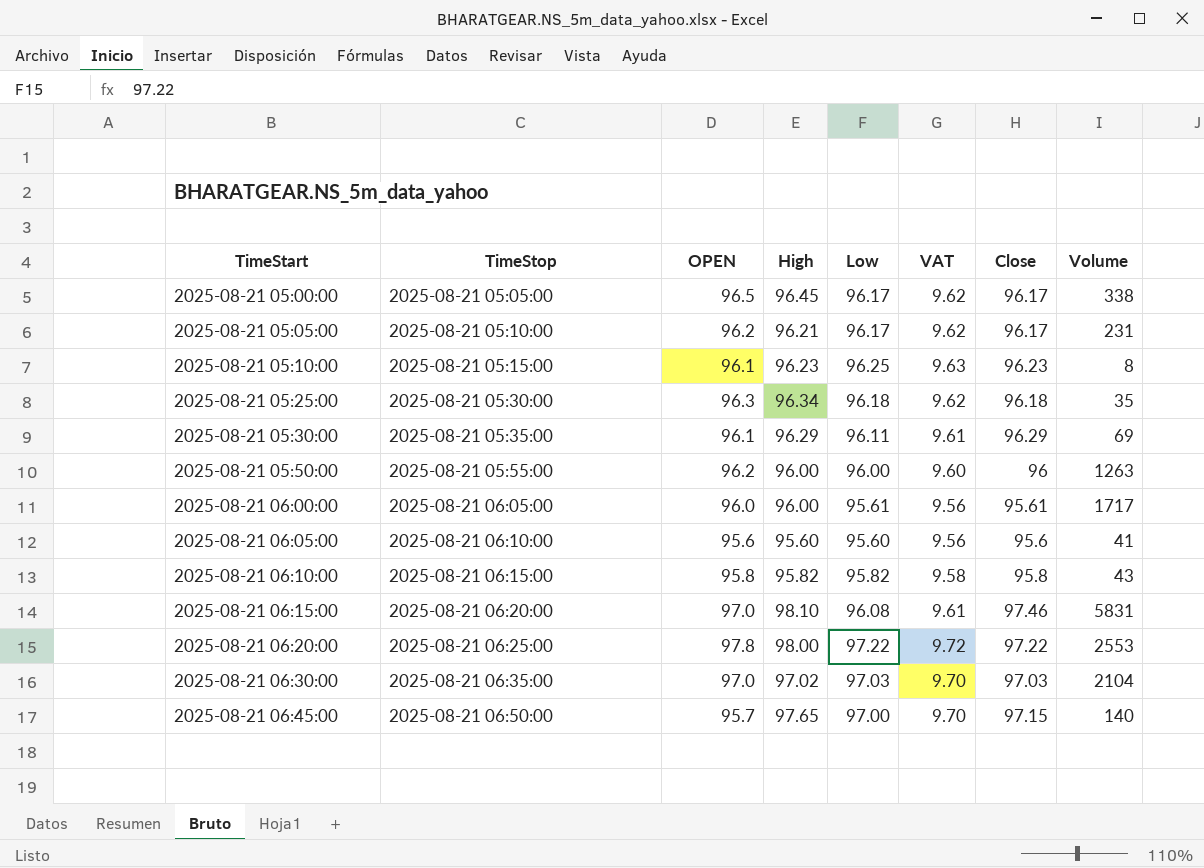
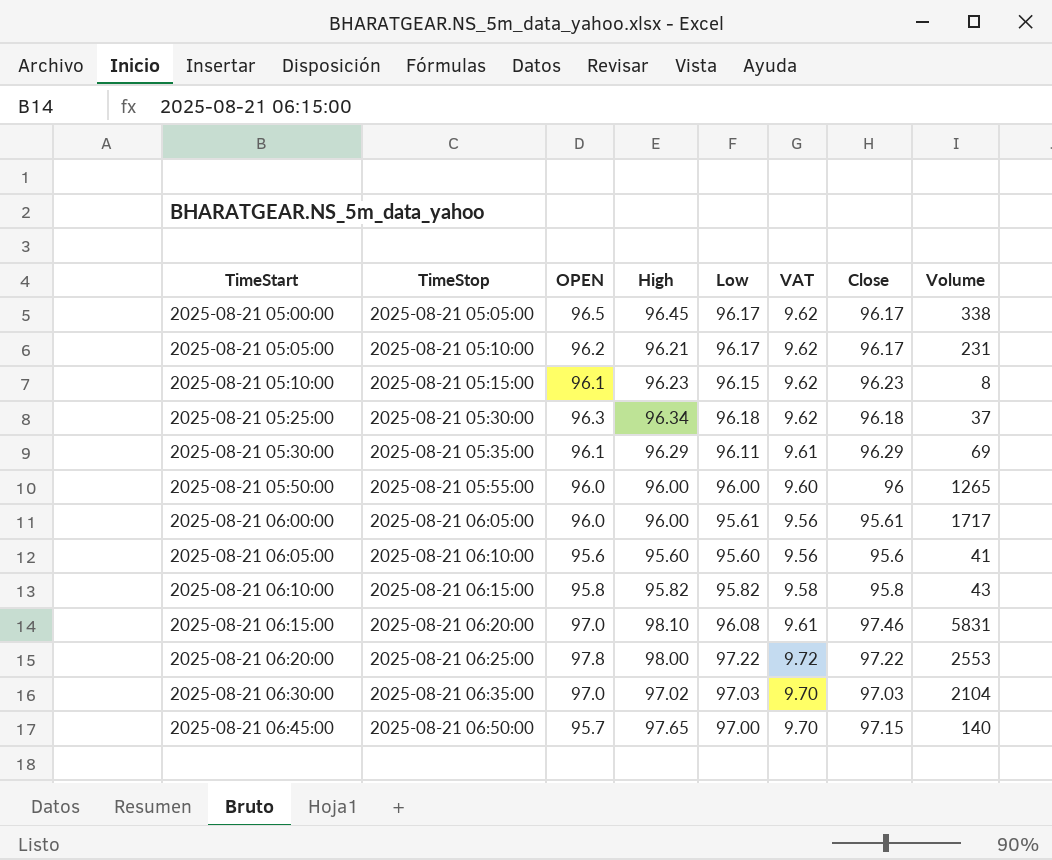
2025-08-21 05:10:00 | Low: 96.25 -> 96.15
2025-08-21 05:10:00 | VAT: 9.63 -> 9.62
2025-08-21 05:25:00 | Volume: 35 -> 37
2025-08-21 05:50:00 | OPEN: 96.2 -> 96.0
2025-08-21 05:50:00 | Volume: 1263 -> 1265

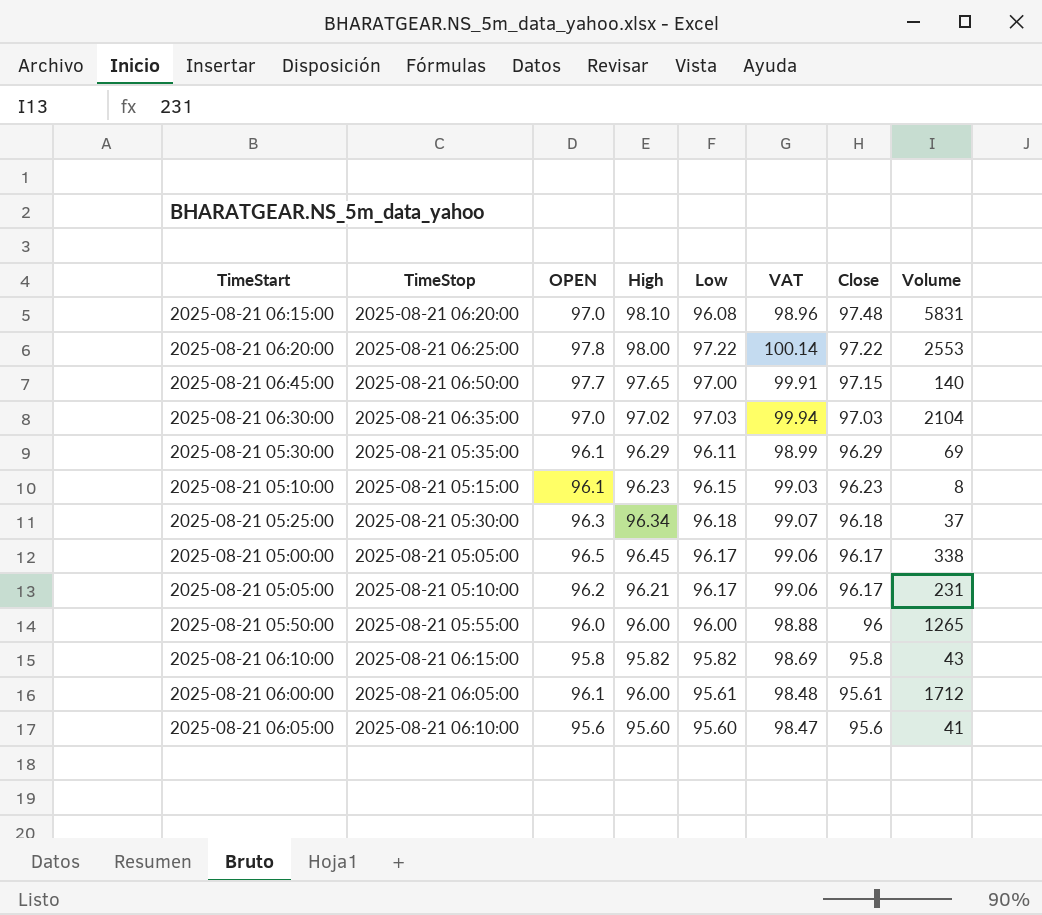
row order: TimeStart ascending -> Close descending
column VAT | formula: [Low] * 0.1 -> [Low] * 1.03
2025-08-21 06:15:00 | Close: 97.46 -> 97.48
2025-08-21 06:45:00 | OPEN: 95.7 -> 97.7
2025-08-21 06:00:00 | OPEN: 96.0 -> 96.1
2025-08-21 06:00:00 | Volume: 1717 -> 1712

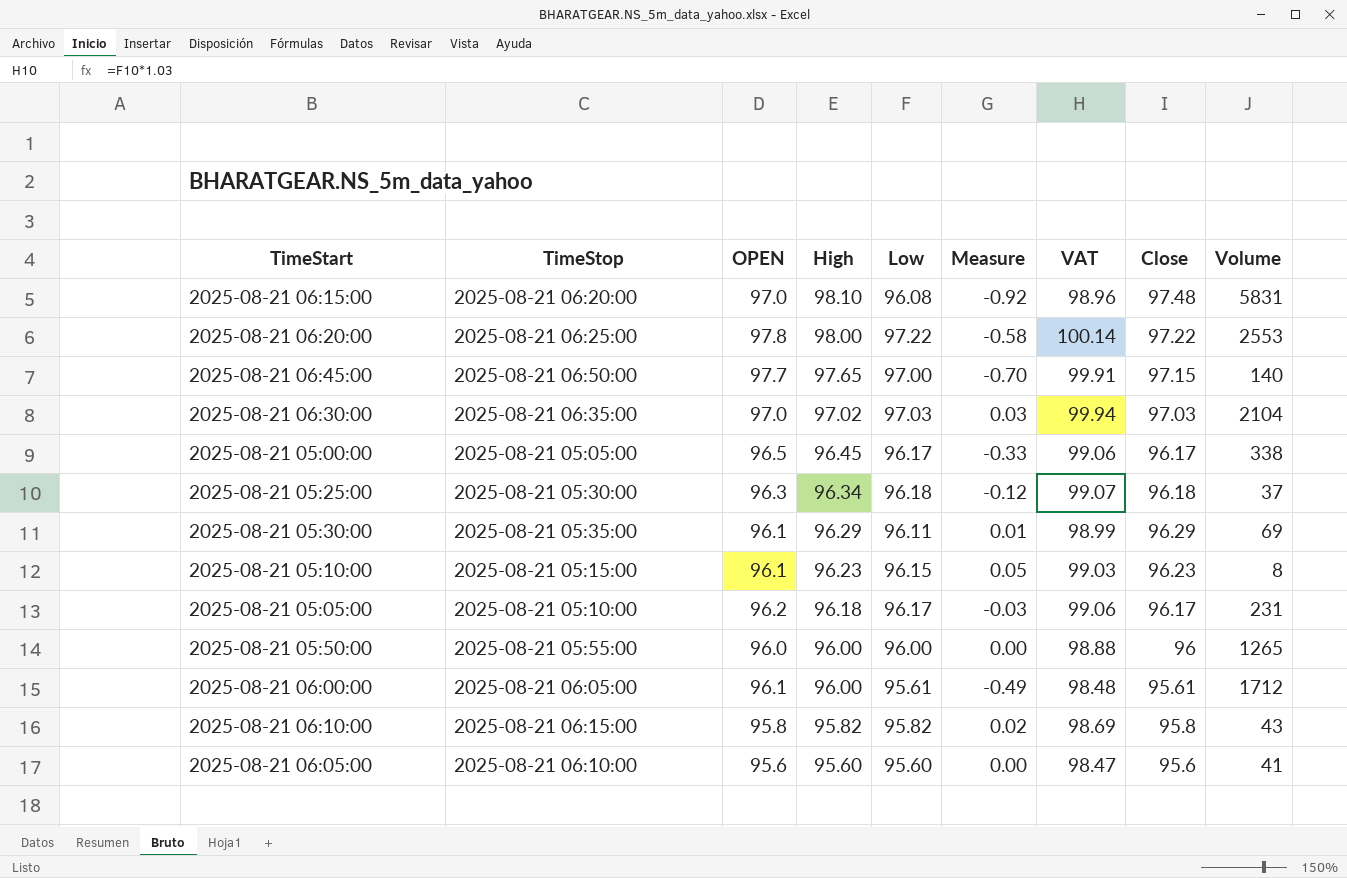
row order: Close descending -> High descending
column Measure | formula: none -> [Low] - [OPEN]
2025-08-21 05:05:00 | High: 96.21 -> 96.18

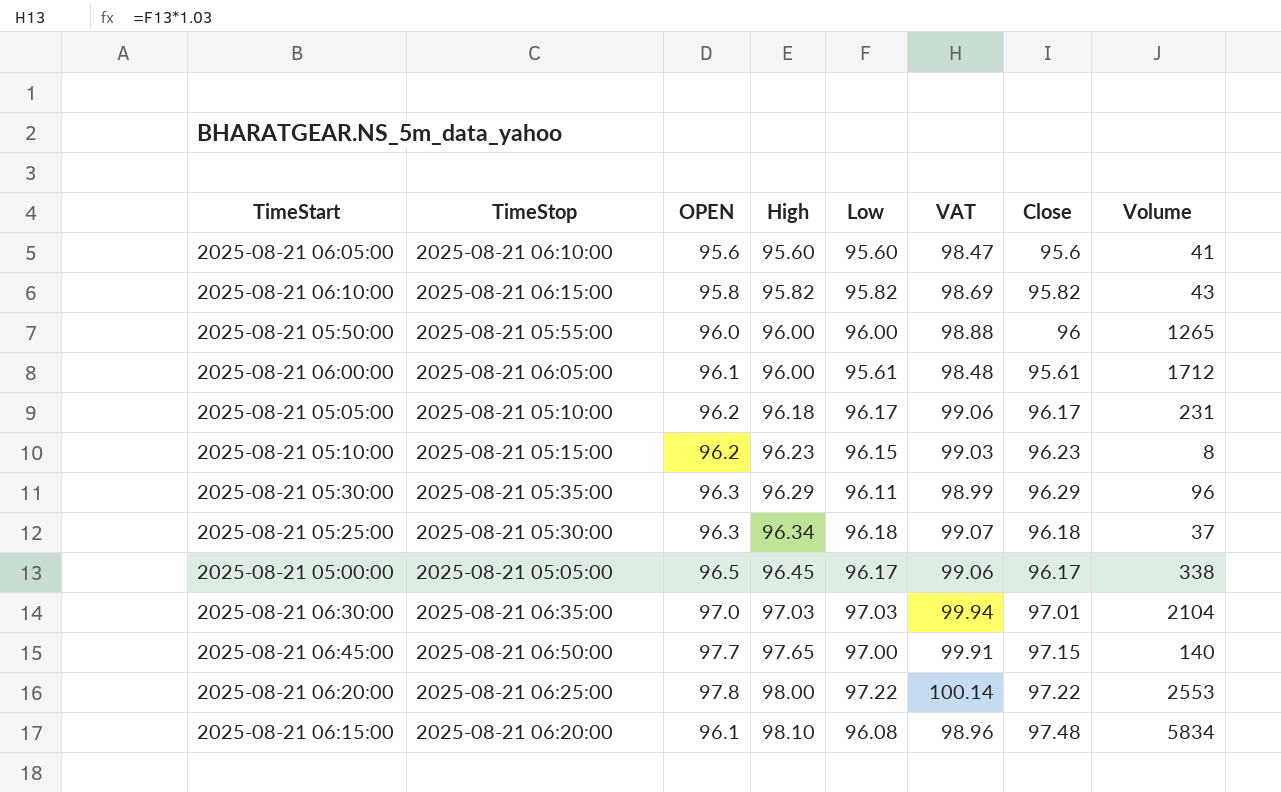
row order: High descending -> High ascending
column Measure | formula: [Low] - [OPEN] -> none
2025-08-21 06:10:00 | Close: 95.8 -> 95.82
2025-08-21 05:10:00 | OPEN: 96.1 -> 96.2
2025-08-21 05:30:00 | OPEN: 96.1 -> 96.3
2025-08-21 05:30:00 | Volume: 69 -> 96
2025-08-21 06:30:00 | High: 97.02 -> 97.03
2025-08-21 06:30:00 | Close: 97.03 -> 97.01
2025-08-21 06:15:00 | OPEN: 97.0 -> 96.1
2025-08-21 06:15:00 | Volume: 5831 -> 5834

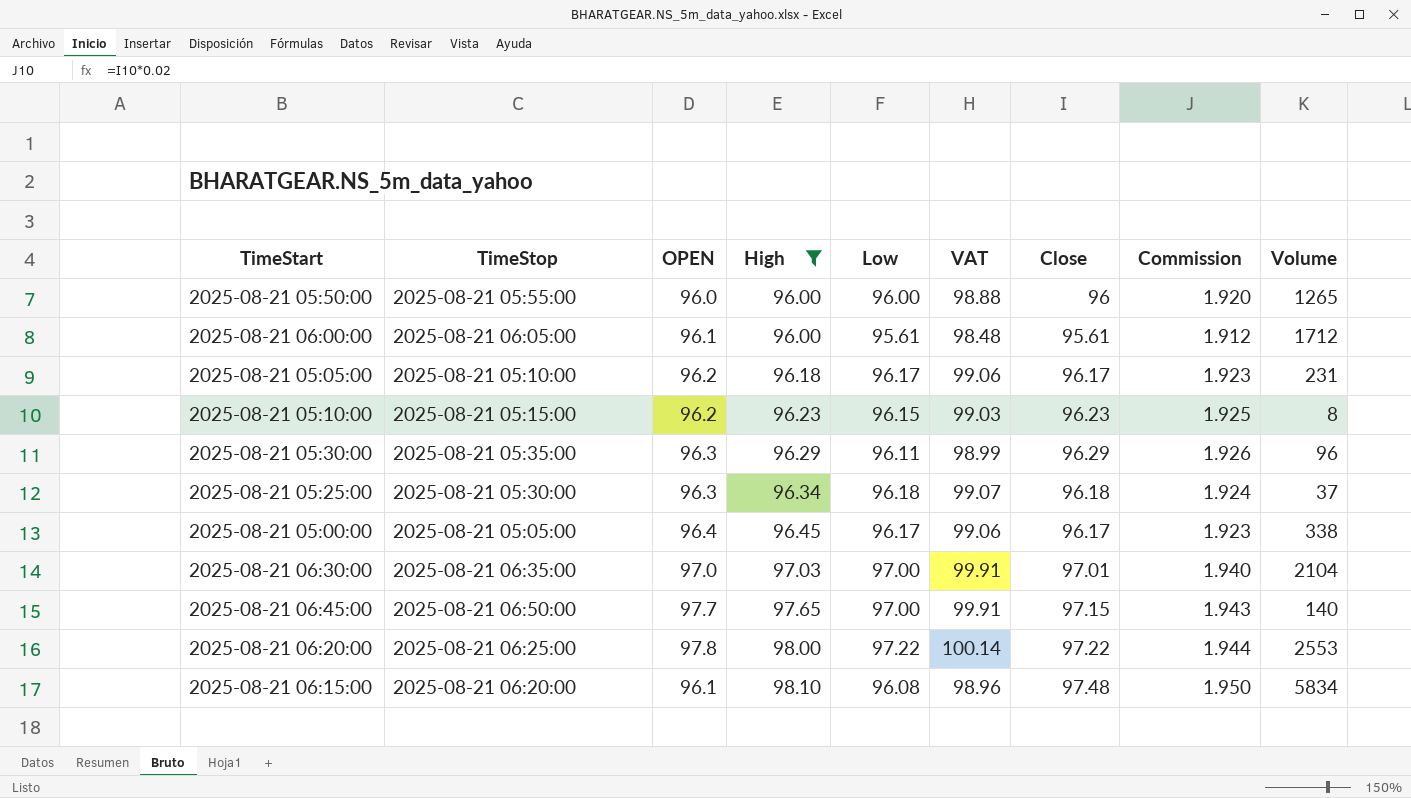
filter: none -> High >= 96.00
column Commission | formula: none -> [Close] * 0.02
2025-08-21 05:00:00 | OPEN: 96.5 -> 96.4
2025-08-21 06:30:00 | Low: 97.03 -> 97.00
2025-08-21 06:30:00 | VAT: 99.94 -> 99.91

